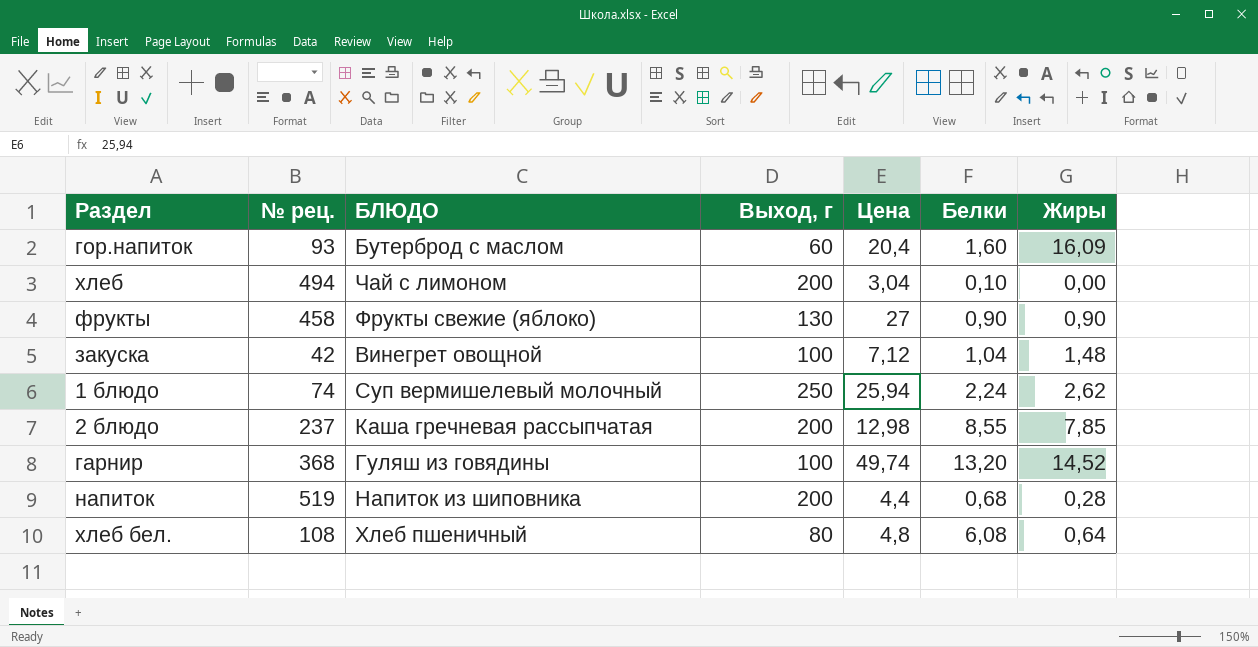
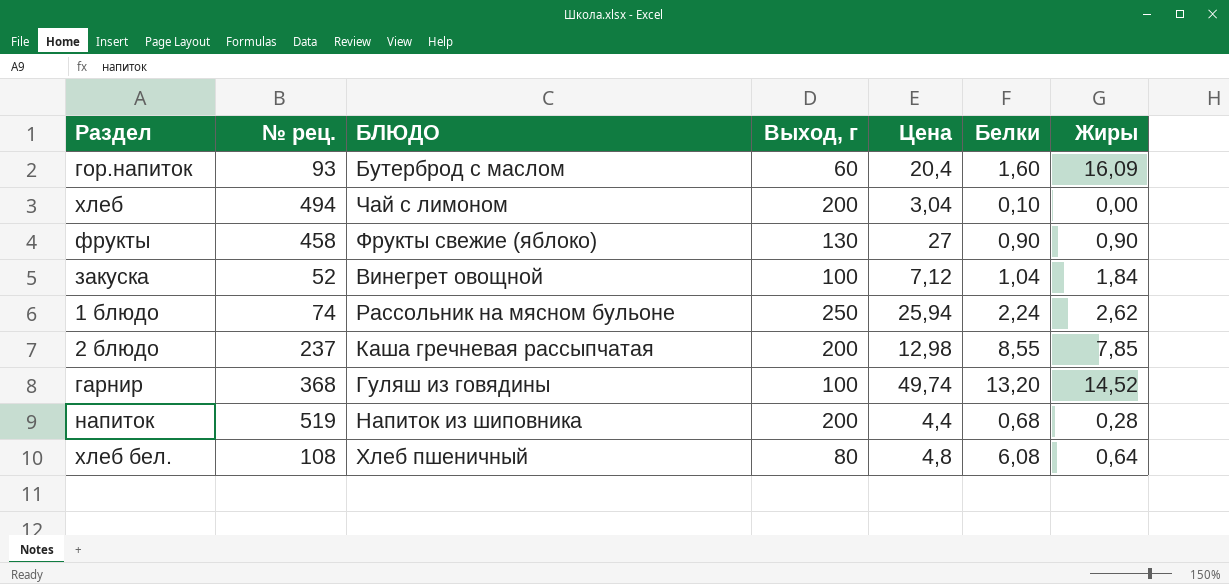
закуска | № рец.: 42 -> 52
закуска | Жиры: 1,48 -> 1,84
1 блюдо | БЛЮДО: Суп вермишелевый молочный -> Рассольник на мясном бульоне

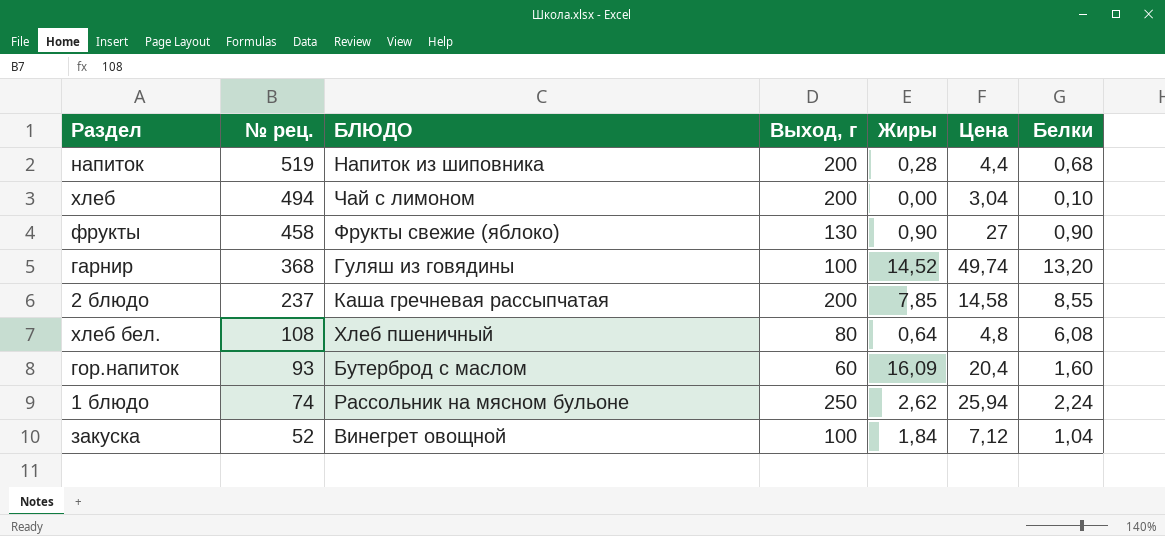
row order: none -> № рец. descending
column Жиры | position: 7 -> 5
2 блюдо | Цена: 12,98 -> 14,58

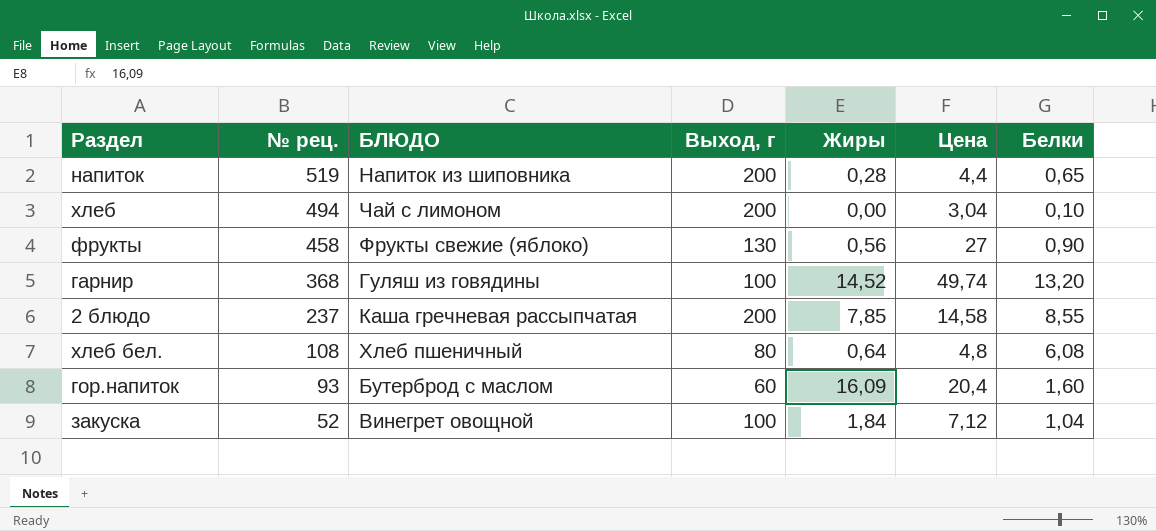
row 1 блюдо: 74 | Рассольник на мясном бульоне | 250 | 2,62 | 25,94 | 2,24 -> none
напиток | Белки: 0,68 -> 0,65
фрукты | Жиры: 0,90 -> 0,56

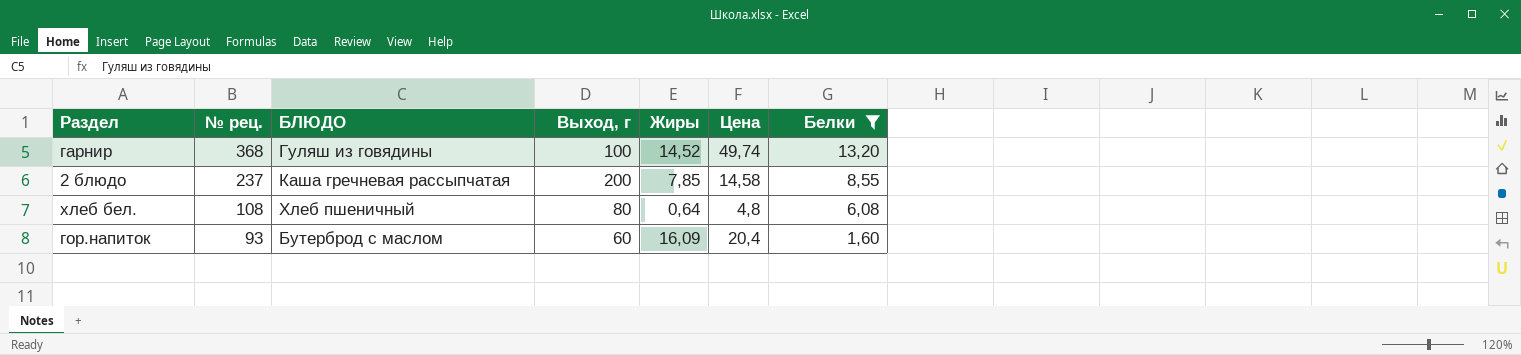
filter: none -> Белки >= 1,60

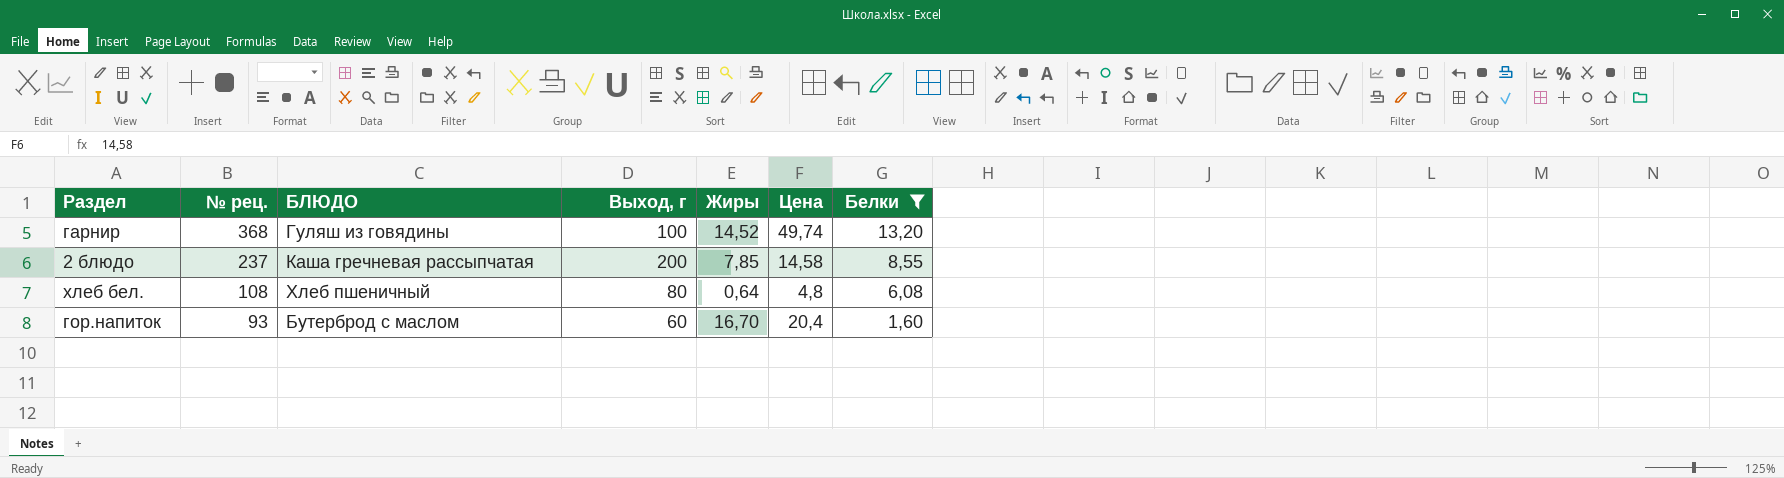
гор.напиток | Жиры: 16,09 -> 16,70

